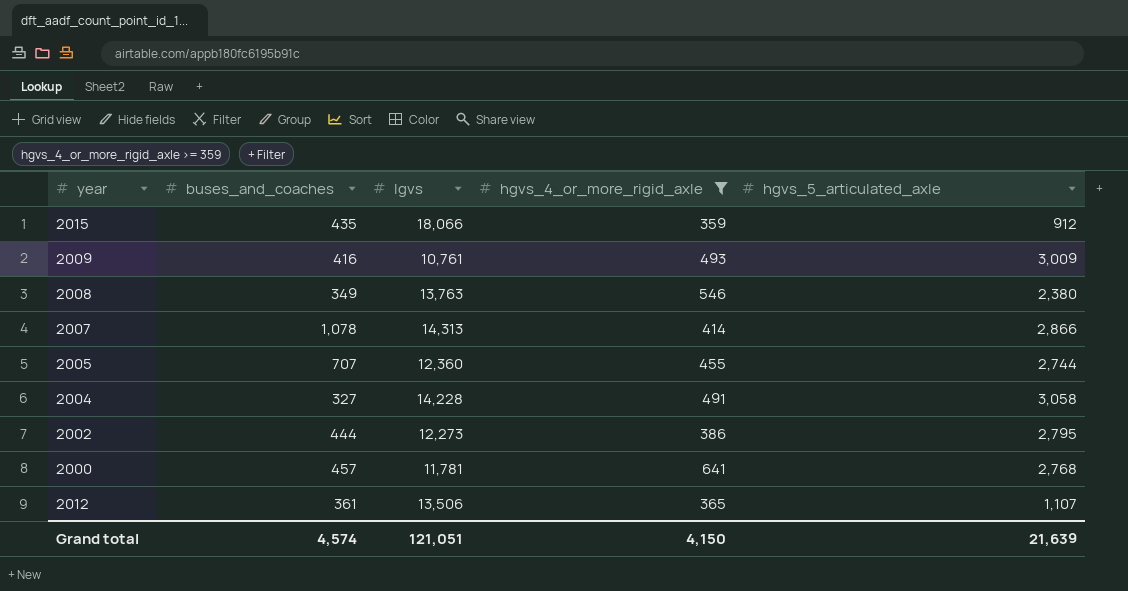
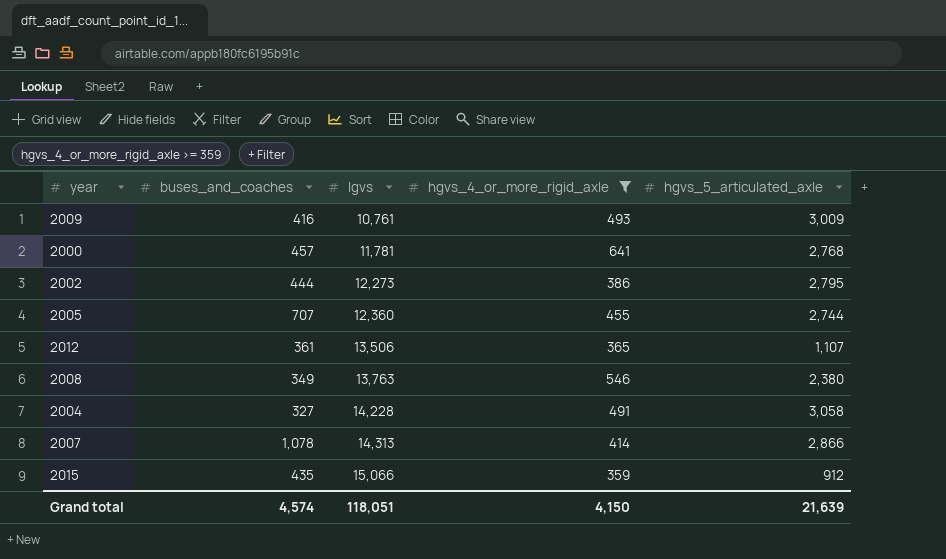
row order: none -> lgvs ascending
2015 | lgvs: 18,066 -> 15,066
Grand total | lgvs: 121,051 -> 118,051

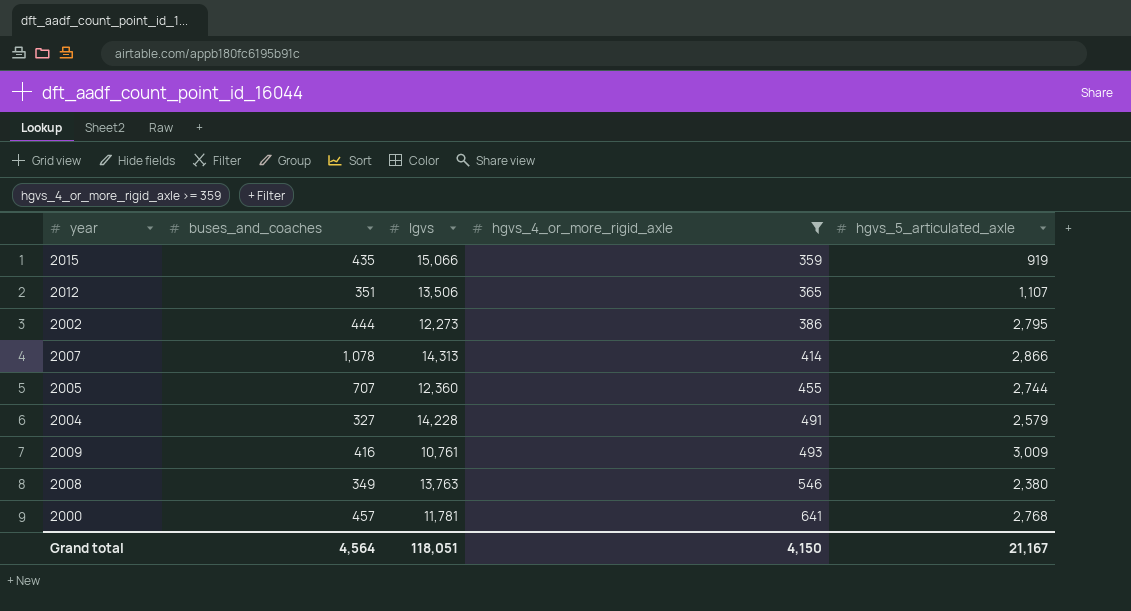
row order: lgvs ascending -> hgvs_4_or_more_rigid_axle ascending
2015 | hgvs_5_articulated_axle: 912 -> 919
2012 | buses_and_coaches: 361 -> 351
2004 | hgvs_5_articulated_axle: 3,058 -> 2,579
Grand total | buses_and_coaches: 4,574 -> 4,564
Grand total | hgvs_5_articulated_axle: 21,639 -> 21,167

